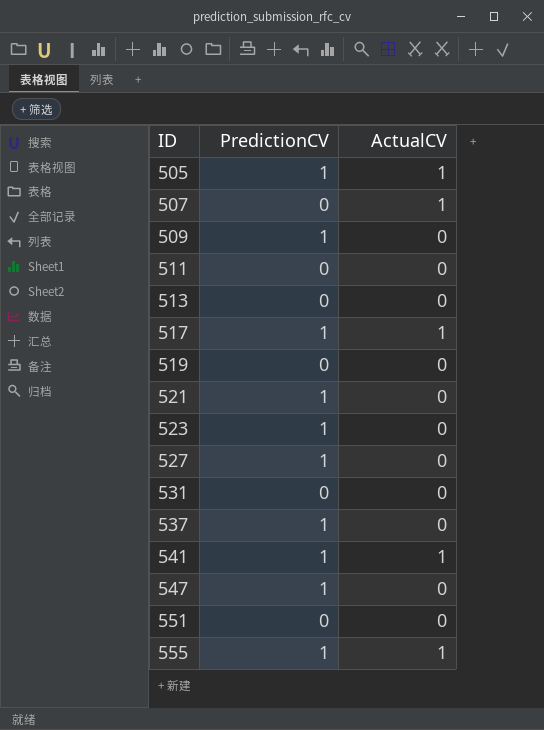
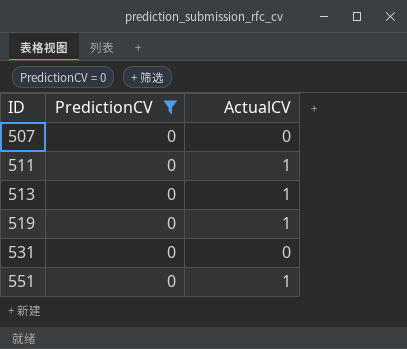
filter: none -> PredictionCV = 0
507 | ActualCV: 1 -> 0
511 | ActualCV: 0 -> 1
513 | ActualCV: 0 -> 1
519 | ActualCV: 0 -> 1
551 | ActualCV: 0 -> 1

